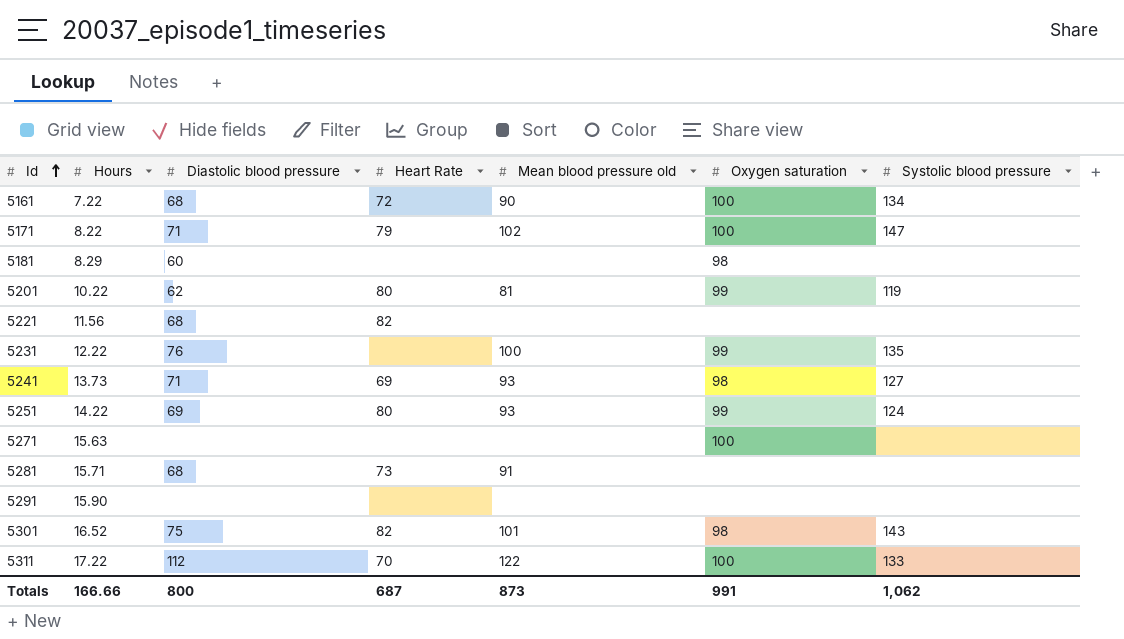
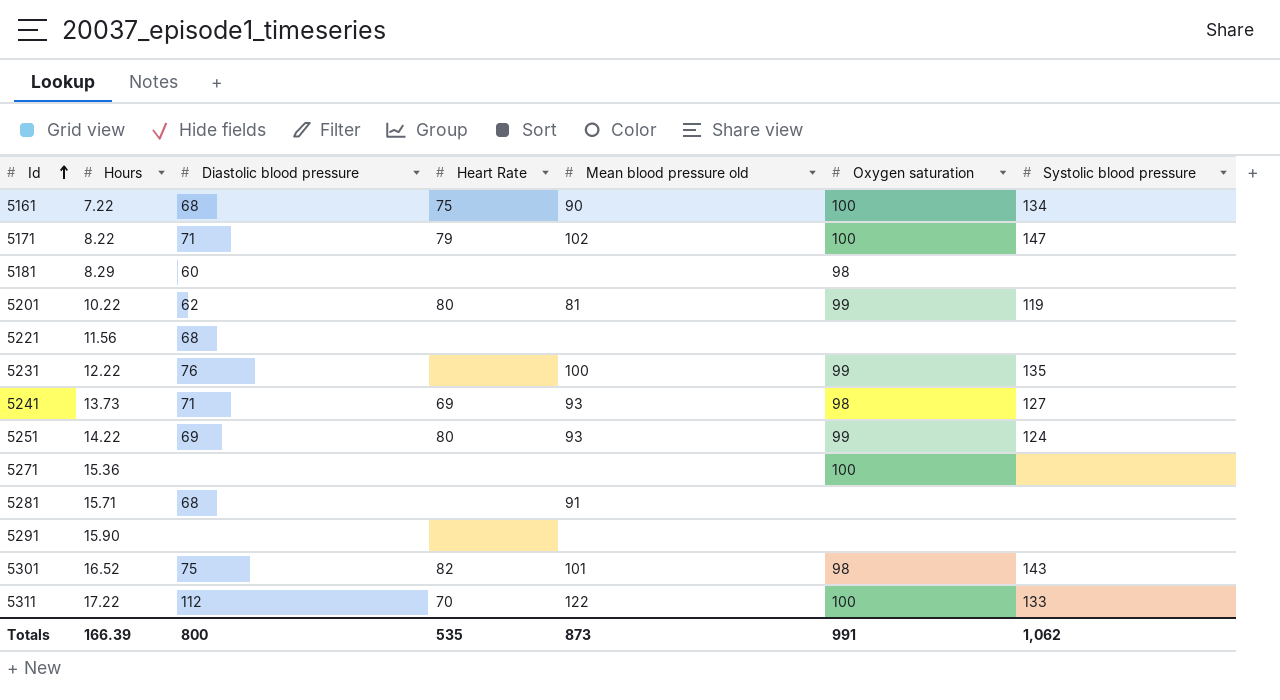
5161 | Heart Rate: 72 -> 75
5221 | Heart Rate: 82 -> none
5271 | Hours: 15.63 -> 15.36
5281 | Heart Rate: 73 -> none
Totals | Hours: 166.66 -> 166.39
Totals | Heart Rate: 687 -> 535

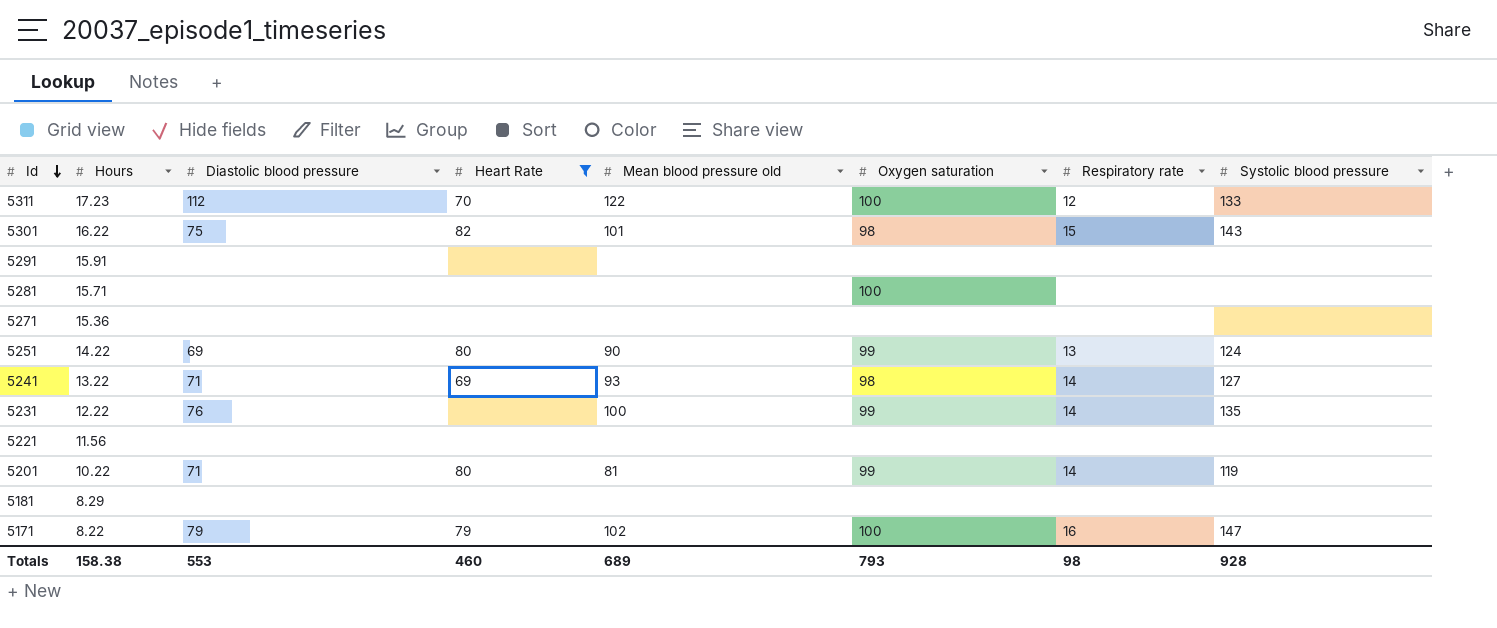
filter: none -> Heart Rate != 75
row order: Id ascending -> Id descending
column Respiratory rate | position: none -> 7
5311 | Hours: 17.22 -> 17.23
5301 | Hours: 16.52 -> 16.22
5291 | Hours: 15.90 -> 15.91
5281 | Diastolic blood pressure: 68 -> none
5281 | Mean blood pressure old: 91 -> none
5281 | Oxygen saturation: none -> 100
5271 | Oxygen saturation: 100 -> none
5251 | Mean blood pressure old: 93 -> 90
5241 | Hours: 13.73 -> 13.22
5221 | Diastolic blood pressure: 68 -> none
5201 | Diastolic blood pressure: 62 -> 71
5181 | Diastolic blood pressure: 60 -> none
5181 | Oxygen saturation: 98 -> none
5171 | Diastolic blood pressure: 71 -> 79
Totals | Hours: 166.39 -> 158.38
Totals | Diastolic blood pressure: 800 -> 553
Totals | Heart Rate: 535 -> 460
Totals | Mean blood pressure old: 873 -> 689
Totals | Oxygen saturation: 991 -> 793
Totals | Systolic blood pressure: 1,062 -> 928

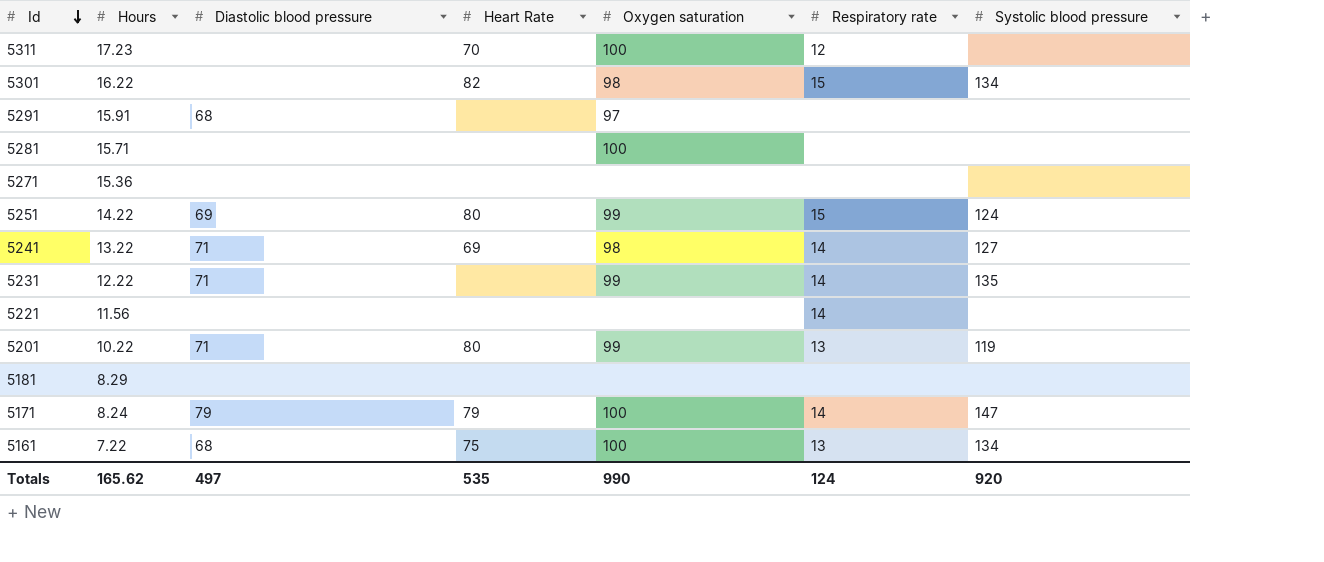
filter: Heart Rate != 75 -> none
column Mean blood pressure old | position: 5 -> none
5311 | Diastolic blood pressure: 112 -> none
5311 | Systolic blood pressure: 133 -> none
5301 | Diastolic blood pressure: 75 -> none
5301 | Systolic blood pressure: 143 -> 134
5291 | Diastolic blood pressure: none -> 68
5291 | Oxygen saturation: none -> 97
5251 | Respiratory rate: 13 -> 15
5231 | Diastolic blood pressure: 76 -> 71
5221 | Respiratory rate: none -> 14
5201 | Respiratory rate: 14 -> 13
5171 | Hours: 8.22 -> 8.24
5171 | Respiratory rate: 16 -> 14
Totals | Hours: 158.38 -> 165.62
Totals | Diastolic blood pressure: 553 -> 497
Totals | Heart Rate: 460 -> 535
Totals | Oxygen saturation: 793 -> 990
Totals | Respiratory rate: 98 -> 124
Totals | Systolic blood pressure: 928 -> 920

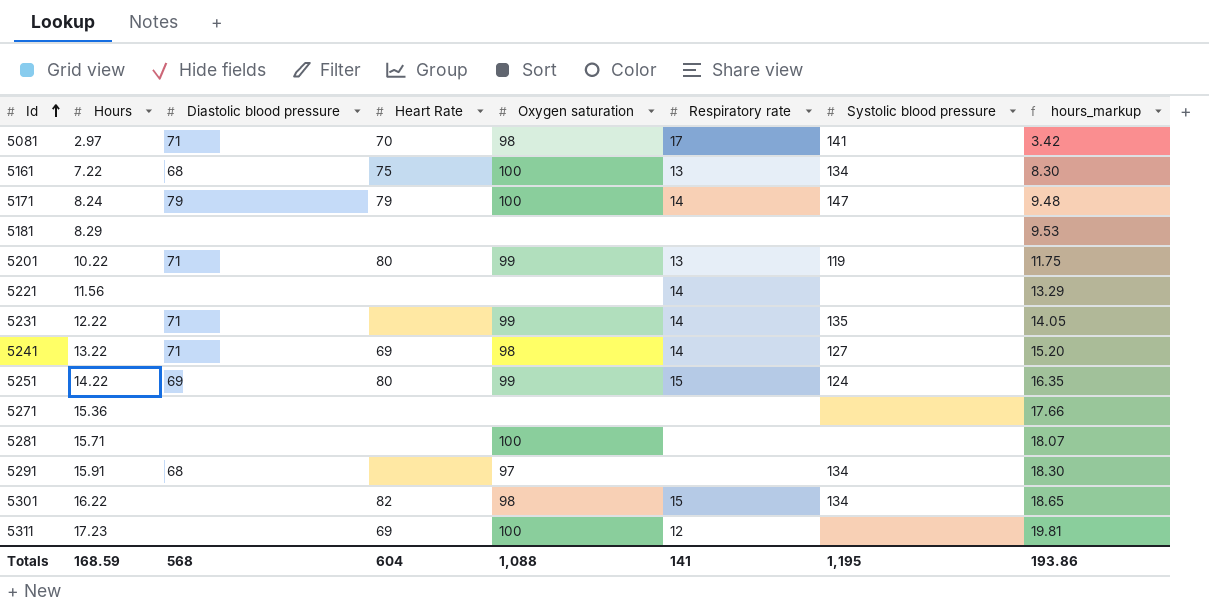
row order: Id descending -> Id ascending
column hours_markup | formula: none -> [Hours] * 1.15
row 5081: none -> 2.97 | 71 | 70 | 98 | 17 | 141 | 3.42
5291 | Systolic blood pressure: none -> 134
5311 | Heart Rate: 70 -> 69
Totals | Hours: 165.62 -> 168.59
Totals | Diastolic blood pressure: 497 -> 568
Totals | Heart Rate: 535 -> 604
Totals | Oxygen saturation: 990 -> 1,088
Totals | Respiratory rate: 124 -> 141
Totals | Systolic blood pressure: 920 -> 1,195

